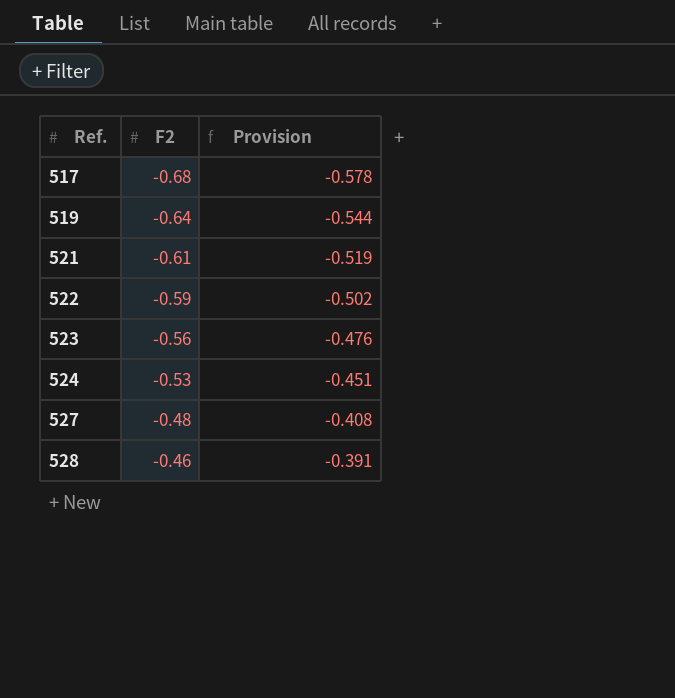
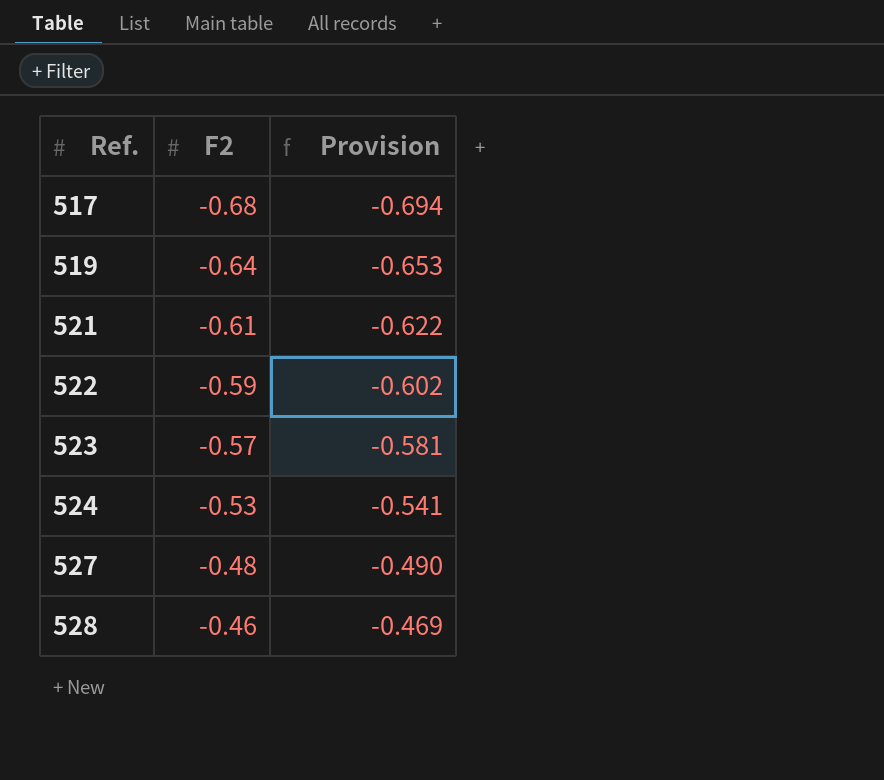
column Provision | formula: [F2] * 0.85 -> [F2] * 1.02
523 | F2: -0.56 -> -0.57

